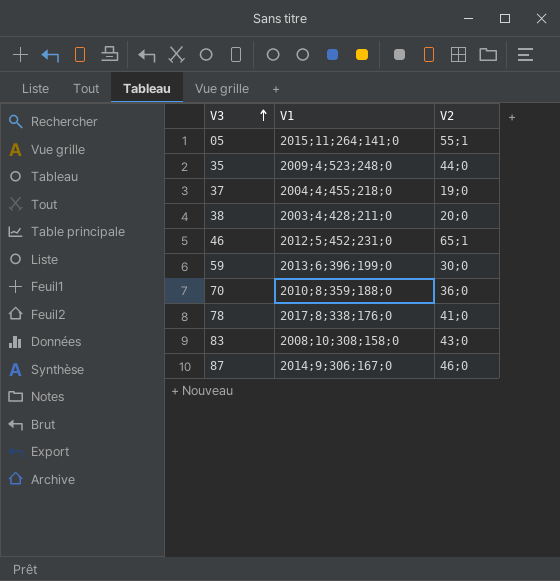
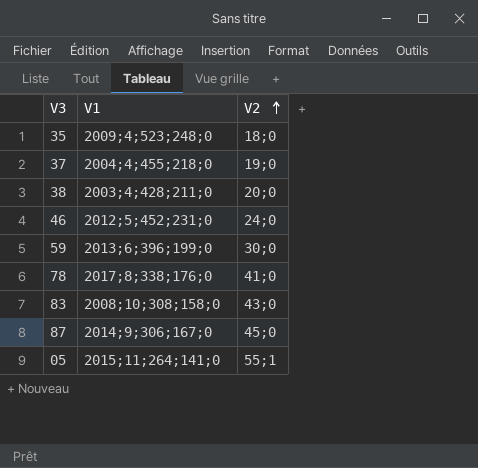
row order: V3 ascending -> V2 ascending
row 70: 2010;8;359;188;0 | 36;0 -> none
35 | V2: 44;0 -> 18;0
46 | V2: 65;1 -> 24;0
87 | V2: 46;0 -> 45;0

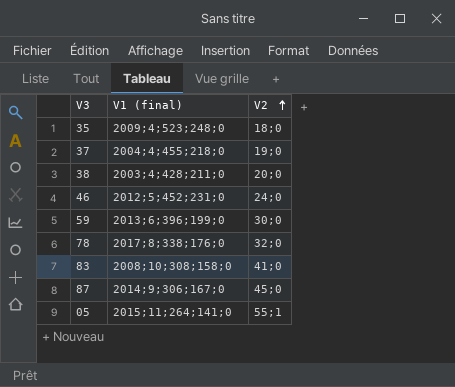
column name: V1 -> V1 (final)
78 | V2: 41;0 -> 32;0
83 | V2: 43;0 -> 41;0

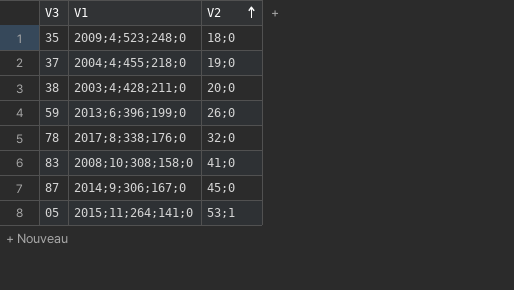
column name: V1 (final) -> V1
row 46: 2012;5;452;231;0 | 24;0 -> none
59 | V2: 30;0 -> 26;0
05 | V2: 55;1 -> 53;1

